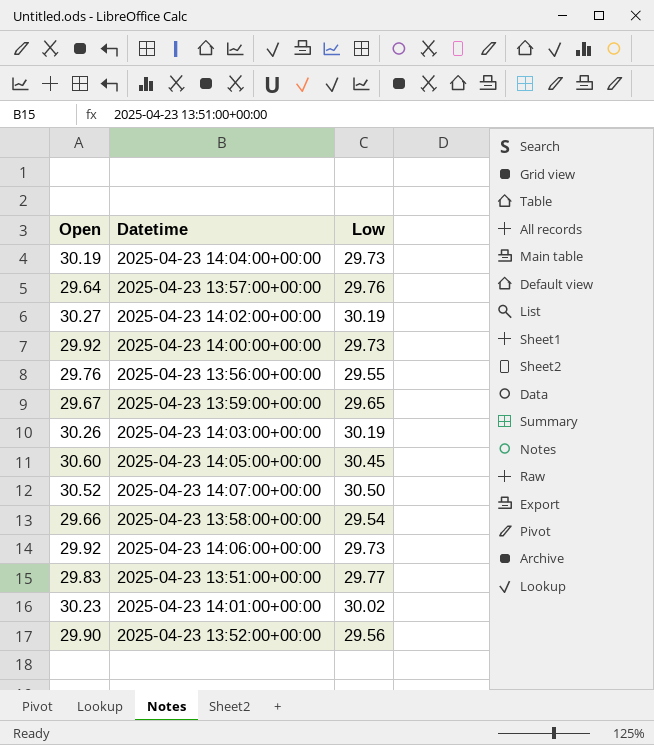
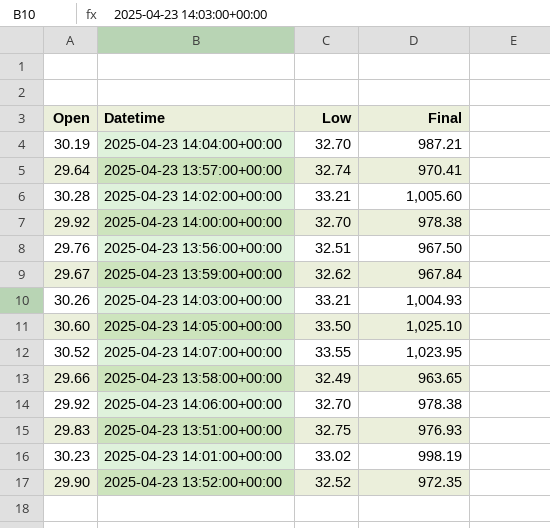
column Final | formula: none -> [Open] * [Low]
2025-04-23 14:04:00+00:00 | Low: 29.73 -> 32.70
2025-04-23 13:57:00+00:00 | Low: 29.76 -> 32.74
2025-04-23 14:02:00+00:00 | Open: 30.27 -> 30.28
2025-04-23 14:02:00+00:00 | Low: 30.19 -> 33.21
2025-04-23 14:00:00+00:00 | Low: 29.73 -> 32.70
2025-04-23 13:56:00+00:00 | Low: 29.55 -> 32.51
2025-04-23 13:59:00+00:00 | Low: 29.65 -> 32.62
2025-04-23 14:03:00+00:00 | Low: 30.19 -> 33.21
2025-04-23 14:05:00+00:00 | Low: 30.45 -> 33.50
2025-04-23 14:07:00+00:00 | Low: 30.50 -> 33.55
2025-04-23 13:58:00+00:00 | Low: 29.54 -> 32.49
2025-04-23 14:06:00+00:00 | Low: 29.73 -> 32.70
2025-04-23 13:51:00+00:00 | Low: 29.77 -> 32.75
2025-04-23 14:01:00+00:00 | Low: 30.02 -> 33.02
2025-04-23 13:52:00+00:00 | Low: 29.56 -> 32.52

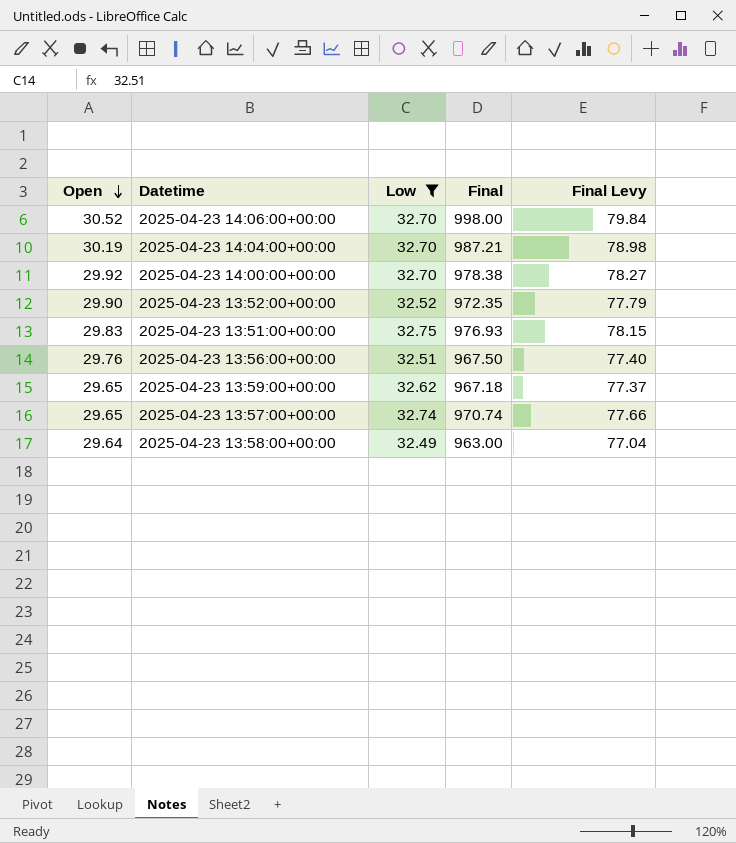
filter: none -> Low <= 32.75
row order: none -> Open descending
column Final Levy | formula: none -> [Final] * 0.08
2025-04-23 14:06:00+00:00 | Open: 29.92 -> 30.52
2025-04-23 14:06:00+00:00 | Final: 978.38 -> 998.00
2025-04-23 13:59:00+00:00 | Open: 29.67 -> 29.65
2025-04-23 13:59:00+00:00 | Final: 967.84 -> 967.18
2025-04-23 13:57:00+00:00 | Open: 29.64 -> 29.65
2025-04-23 13:57:00+00:00 | Final: 970.41 -> 970.74
2025-04-23 13:58:00+00:00 | Open: 29.66 -> 29.64
2025-04-23 13:58:00+00:00 | Final: 963.65 -> 963.00

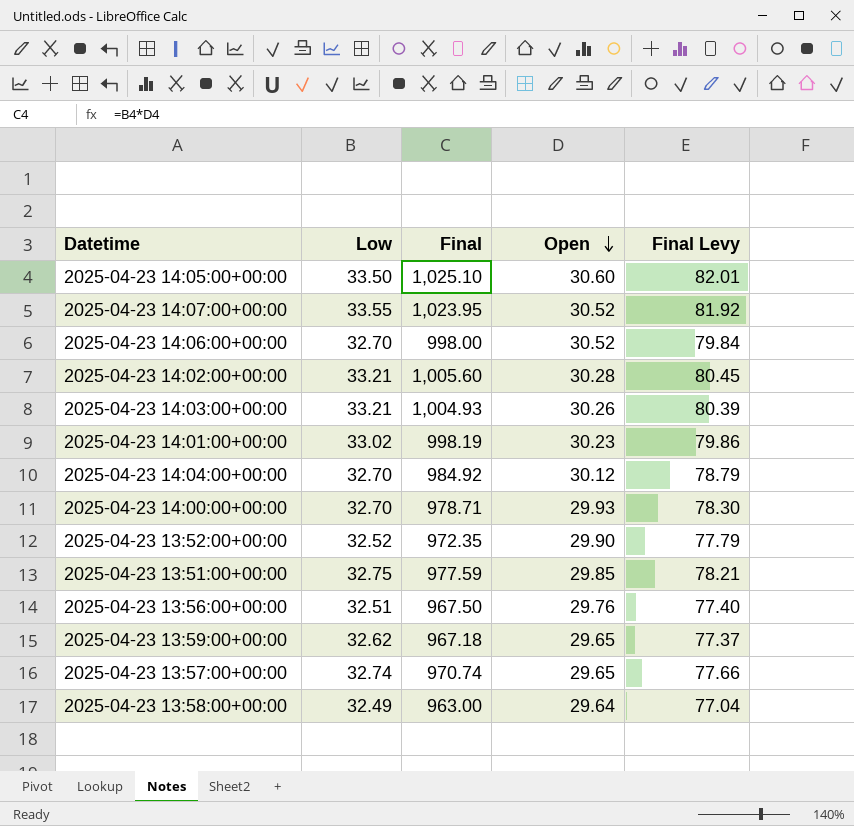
filter: Low <= 32.75 -> none
column Open | position: 1 -> 4
2025-04-23 14:04:00+00:00 | Final: 987.21 -> 984.92
2025-04-23 14:04:00+00:00 | Open: 30.19 -> 30.12
2025-04-23 14:04:00+00:00 | Final Levy: 78.98 -> 78.79
2025-04-23 14:00:00+00:00 | Final: 978.38 -> 978.71
2025-04-23 14:00:00+00:00 | Open: 29.92 -> 29.93
2025-04-23 14:00:00+00:00 | Final Levy: 78.27 -> 78.30
2025-04-23 13:51:00+00:00 | Final: 976.93 -> 977.59
2025-04-23 13:51:00+00:00 | Open: 29.83 -> 29.85
2025-04-23 13:51:00+00:00 | Final Levy: 78.15 -> 78.21

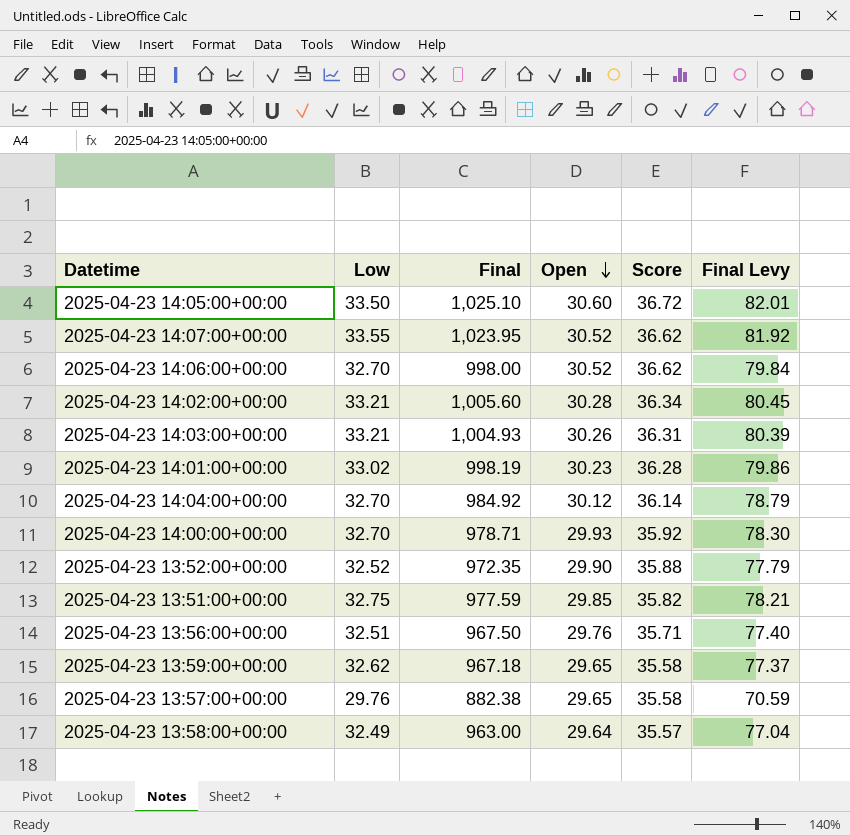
column Score | formula: none -> [Open] * 1.2
2025-04-23 13:57:00+00:00 | Low: 32.74 -> 29.76
2025-04-23 13:57:00+00:00 | Final: 970.74 -> 882.38
2025-04-23 13:57:00+00:00 | Final Levy: 77.66 -> 70.59

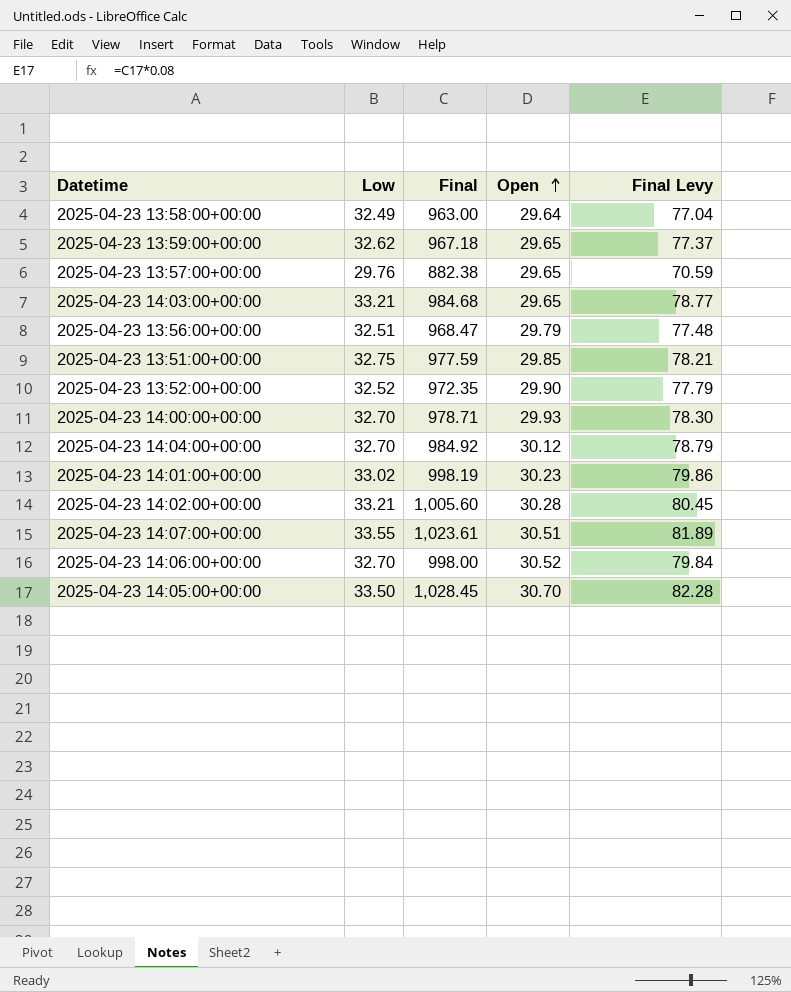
row order: Open descending -> Open ascending
column Score | formula: [Open] * 1.2 -> none
2025-04-23 14:03:00+00:00 | Final: 1,004.93 -> 984.68
2025-04-23 14:03:00+00:00 | Open: 30.26 -> 29.65
2025-04-23 14:03:00+00:00 | Final Levy: 80.39 -> 78.77
2025-04-23 13:56:00+00:00 | Final: 967.50 -> 968.47
2025-04-23 13:56:00+00:00 | Open: 29.76 -> 29.79
2025-04-23 13:56:00+00:00 | Final Levy: 77.40 -> 77.48
2025-04-23 14:07:00+00:00 | Final: 1,023.95 -> 1,023.61
2025-04-23 14:07:00+00:00 | Open: 30.52 -> 30.51
2025-04-23 14:07:00+00:00 | Final Levy: 81.92 -> 81.89
2025-04-23 14:05:00+00:00 | Final: 1,025.10 -> 1,028.45
2025-04-23 14:05:00+00:00 | Open: 30.60 -> 30.70
2025-04-23 14:05:00+00:00 | Final Levy: 82.01 -> 82.28

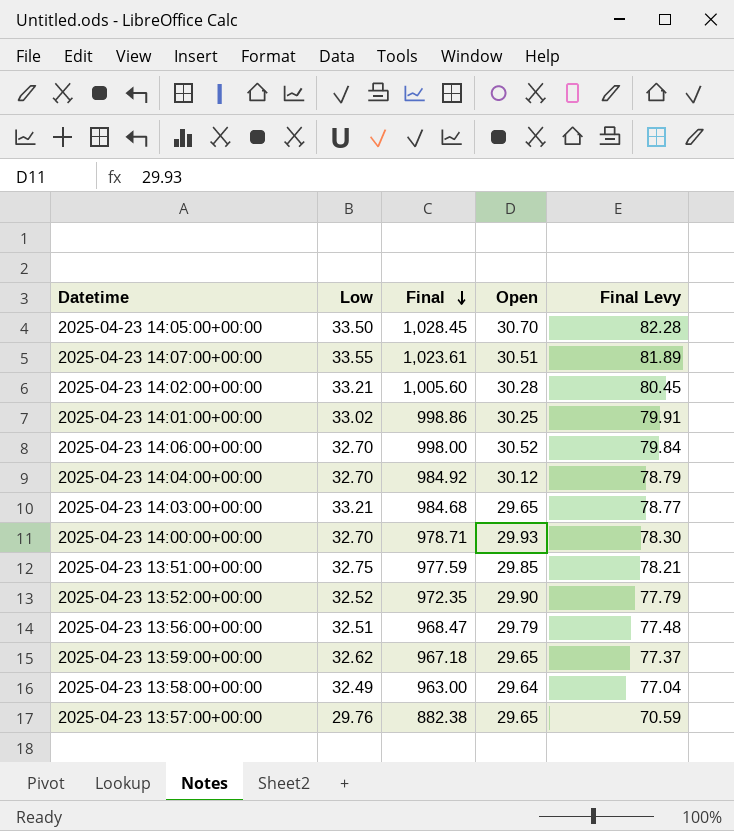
row order: Open ascending -> Final descending
2025-04-23 14:01:00+00:00 | Final: 998.19 -> 998.86
2025-04-23 14:01:00+00:00 | Open: 30.23 -> 30.25
2025-04-23 14:01:00+00:00 | Final Levy: 79.86 -> 79.91

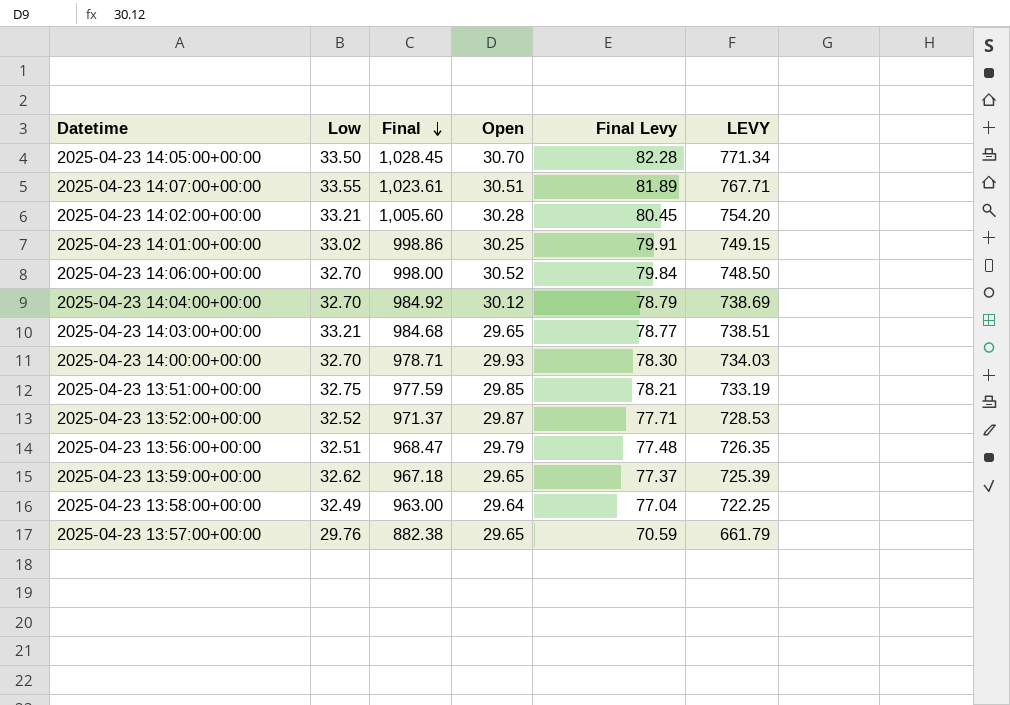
column LEVY | formula: none -> [Final] * 0.75
2025-04-23 13:52:00+00:00 | Final: 972.35 -> 971.37
2025-04-23 13:52:00+00:00 | Open: 29.90 -> 29.87
2025-04-23 13:52:00+00:00 | Final Levy: 77.79 -> 77.71

